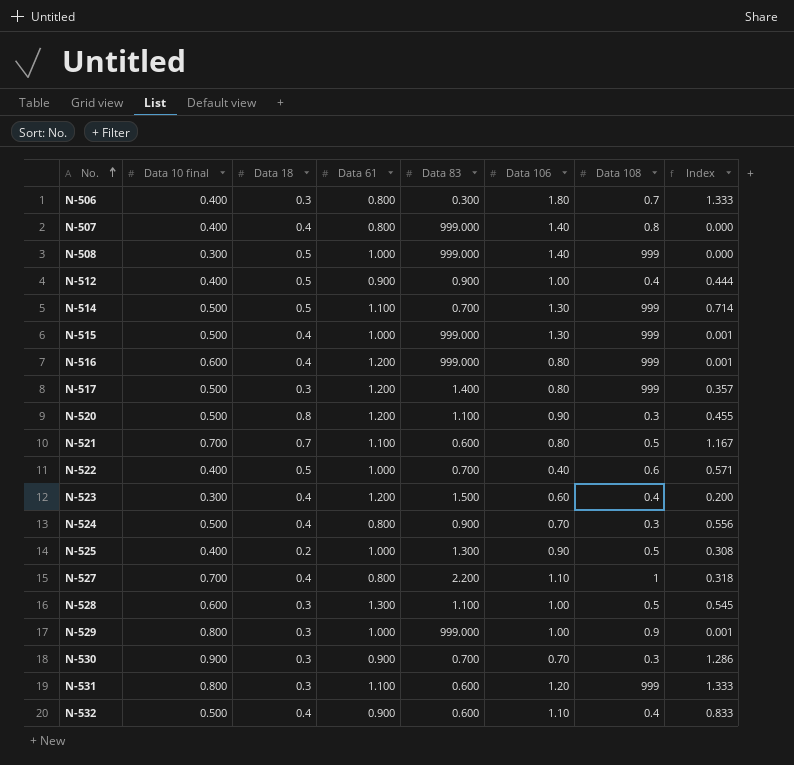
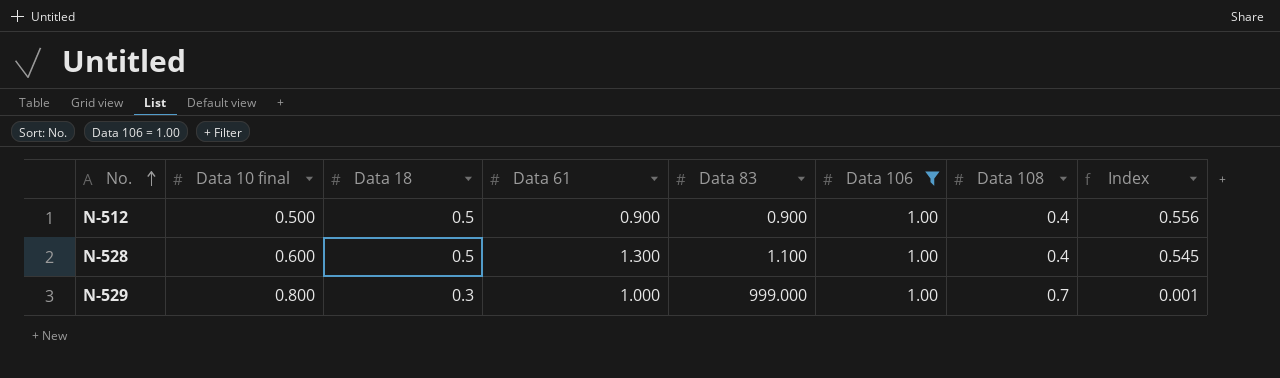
filter: none -> Data 106 = 1.00
N-512 | Data 10 final: 0.400 -> 0.500
N-512 | Index: 0.444 -> 0.556
N-528 | Data 18: 0.3 -> 0.5
N-528 | Data 108: 0.5 -> 0.4
N-529 | Data 108: 0.9 -> 0.7

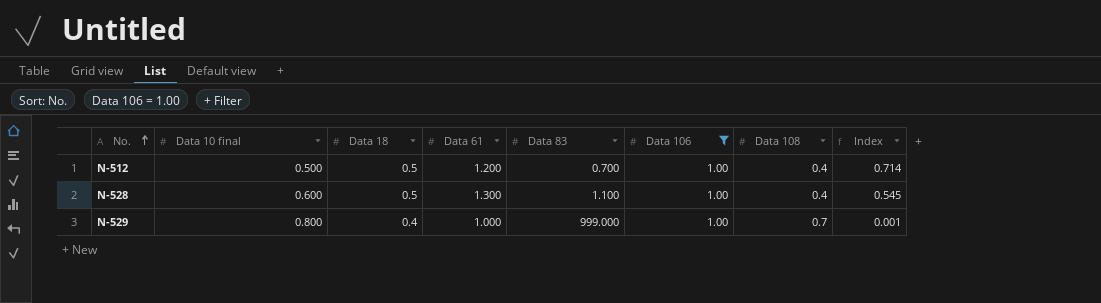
N-512 | Data 61: 0.900 -> 1.200
N-512 | Data 83: 0.900 -> 0.700
N-512 | Index: 0.556 -> 0.714
N-529 | Data 18: 0.3 -> 0.4

